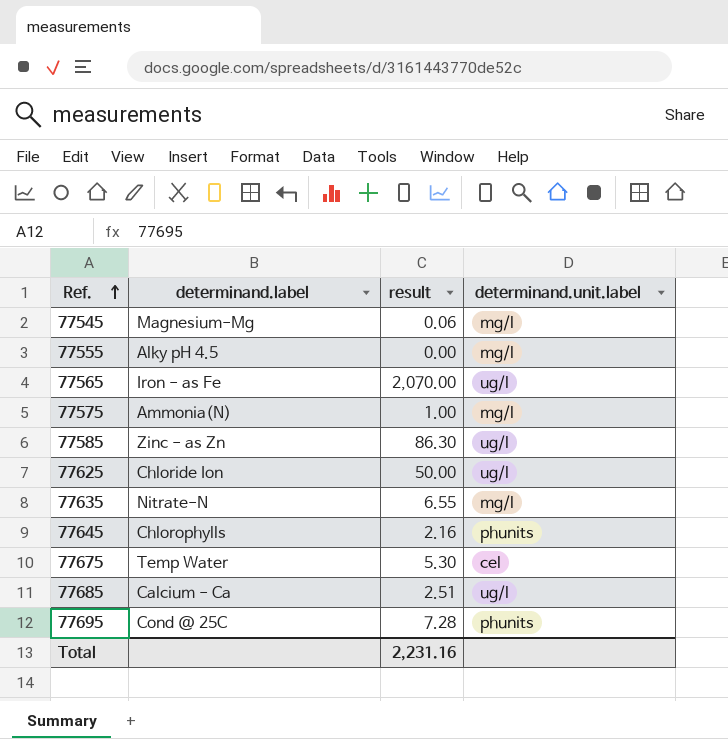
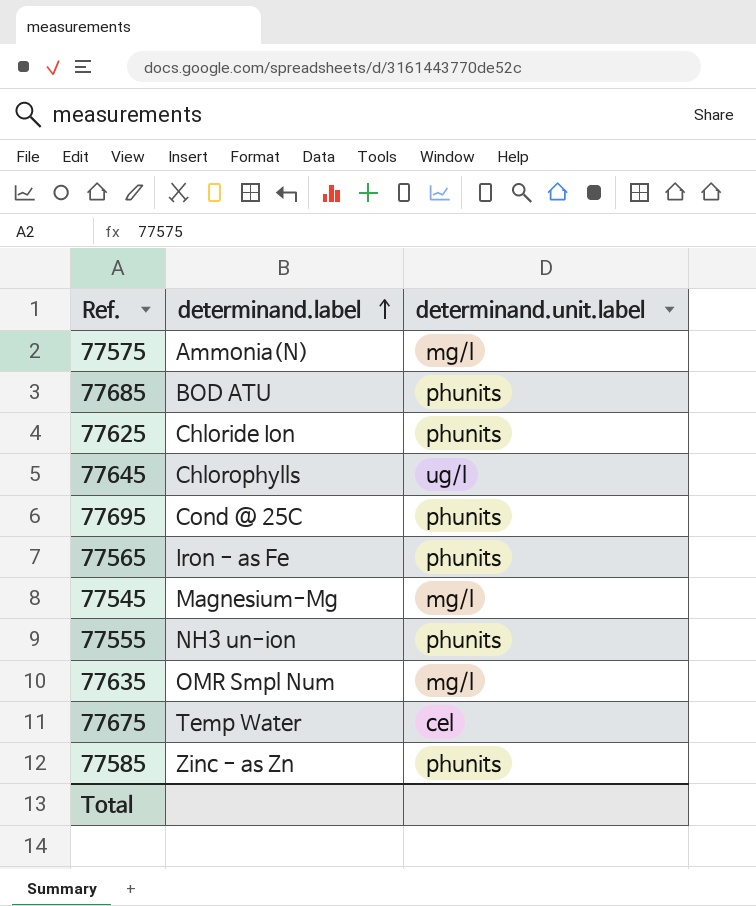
row order: Ref. ascending -> determinand.label ascending
column result | position: 3 -> none
77685 | determinand.label: Calcium - Ca -> BOD ATU
77685 | determinand.unit.label: ug/l -> phunits
77625 | determinand.unit.label: ug/l -> phunits
77645 | determinand.unit.label: phunits -> ug/l
77565 | determinand.unit.label: ug/l -> phunits
77555 | determinand.label: Alky pH 4.5 -> NH3 un-ion
77555 | determinand.unit.label: mg/l -> phunits
77635 | determinand.label: Nitrate-N -> OMR Smpl Num
77585 | determinand.unit.label: ug/l -> phunits

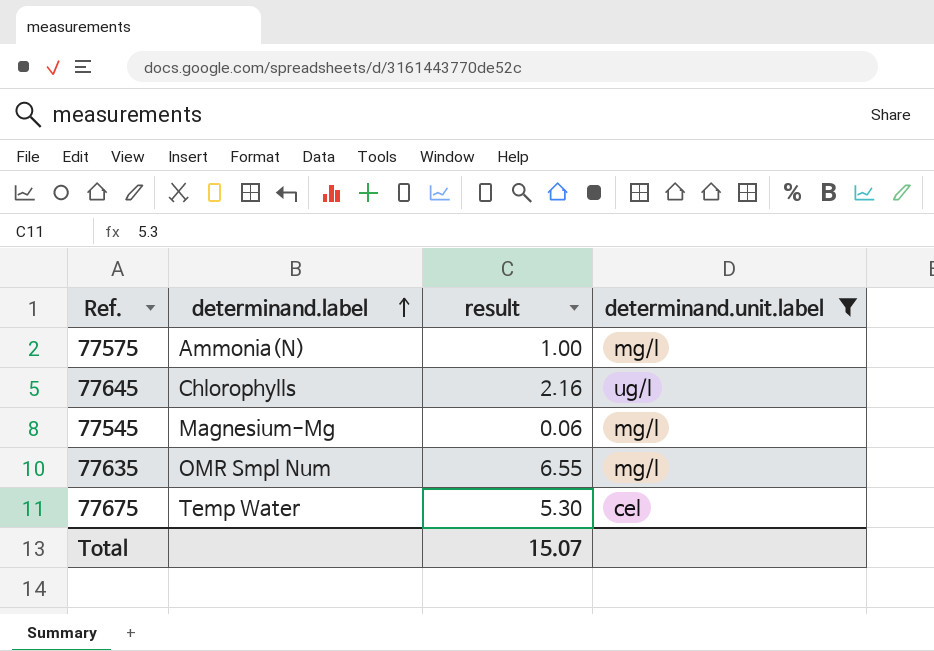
filter: none -> determinand.unit.label != phunits
column result | position: none -> 3

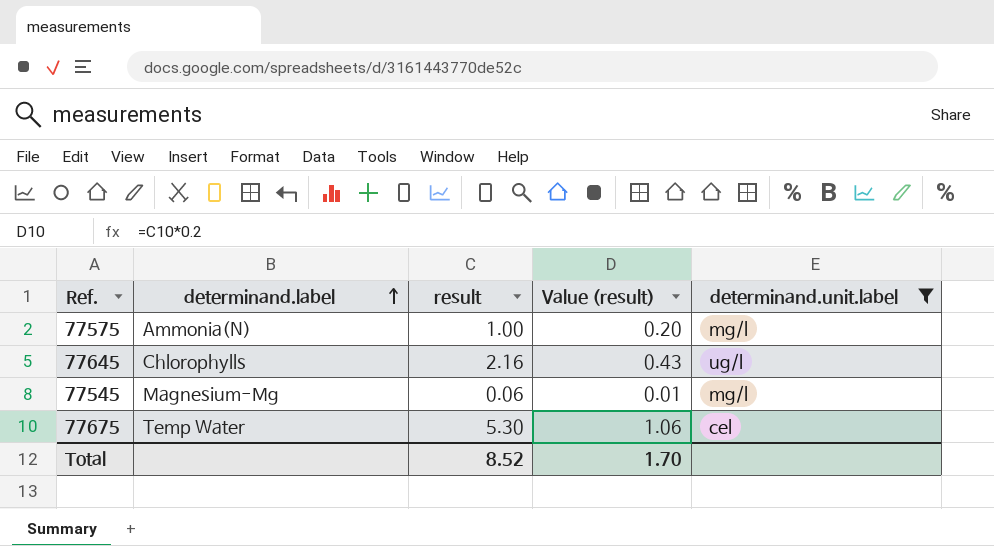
column Value (result) | formula: none -> [result] * 0.2
row 77635: OMR Smpl Num | 6.55 | mg/l -> none
Total | result: 15.07 -> 8.52

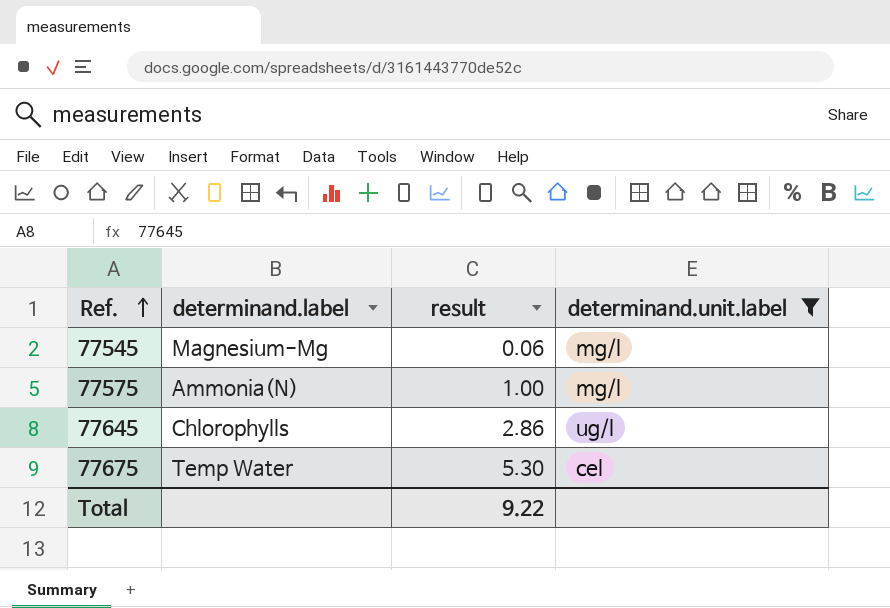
row order: determinand.label ascending -> Ref. ascending
column Value (result) | formula: [result] * 0.2 -> none
77645 | result: 2.16 -> 2.86
Total | result: 8.52 -> 9.22

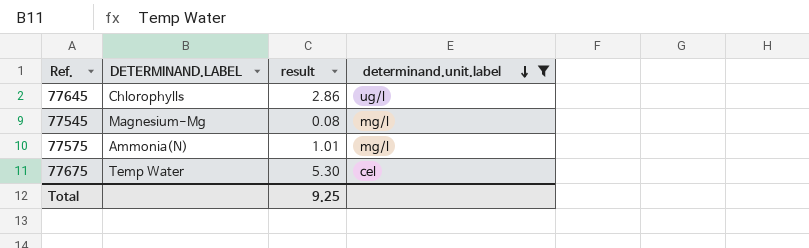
row order: Ref. ascending -> determinand.unit.label descending
column name: determinand.label -> DETERMINAND.LABEL
77545 | result: 0.06 -> 0.08
77575 | result: 1.00 -> 1.01
Total | result: 9.22 -> 9.25

